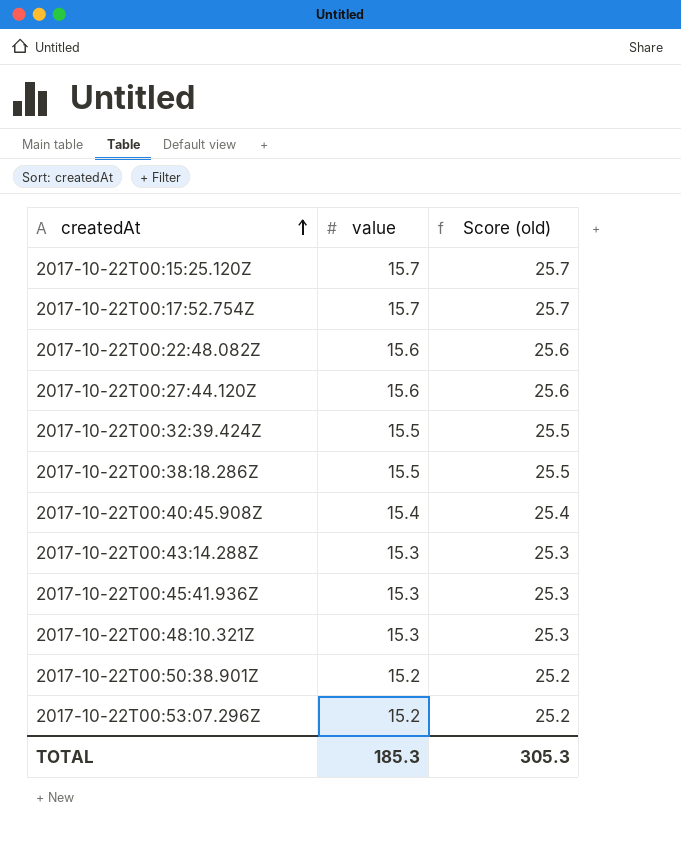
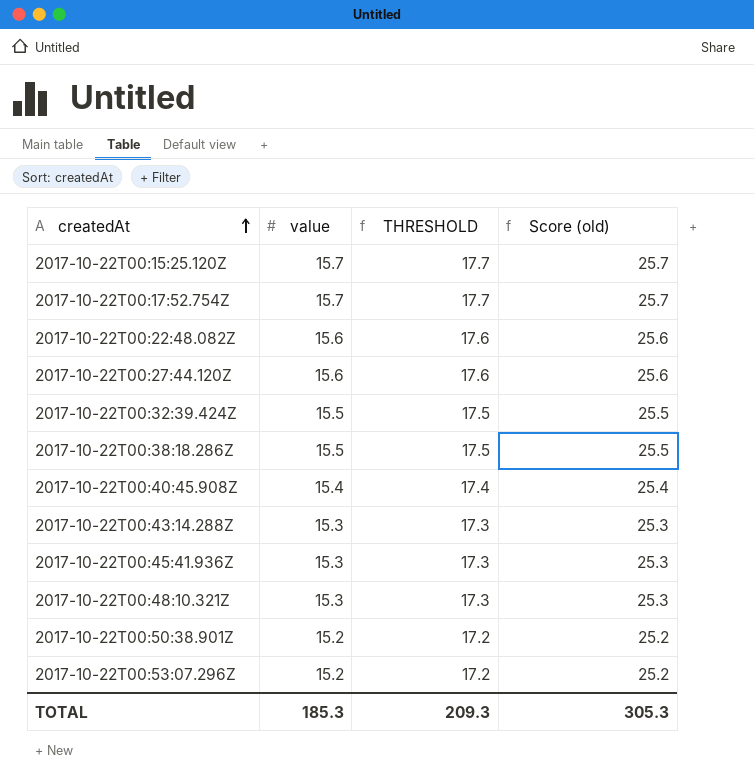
column THRESHOLD | formula: none -> [value] + 2

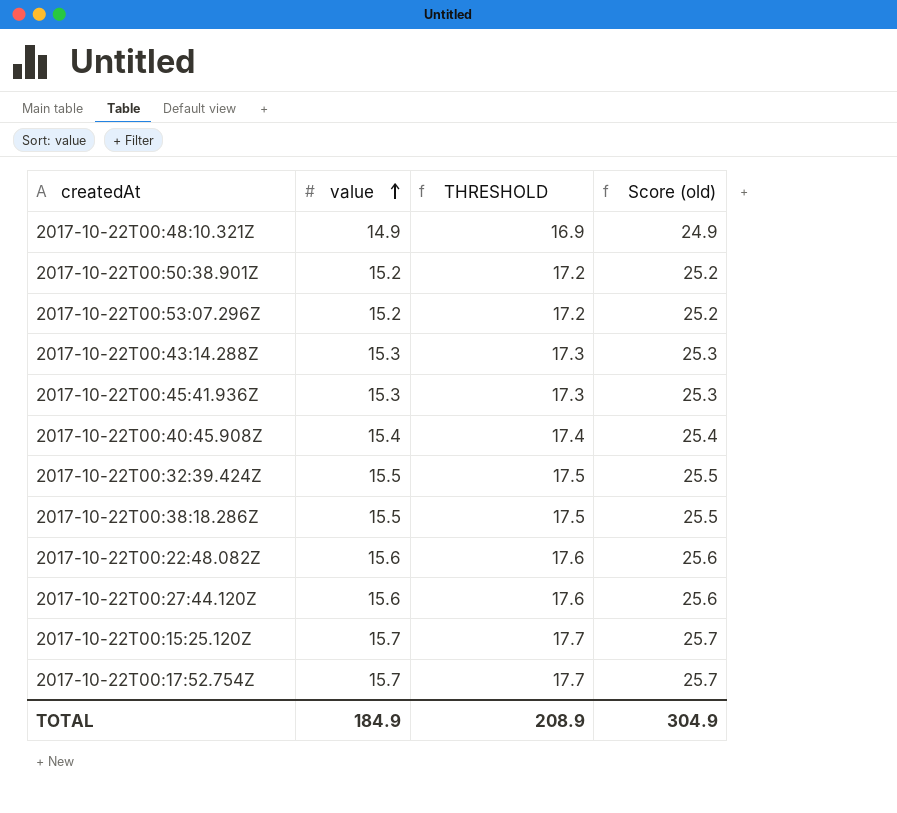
row order: createdAt ascending -> value ascending
2017-10-22T00:48:10.321Z | value: 15.3 -> 14.9
2017-10-22T00:48:10.321Z | THRESHOLD: 17.3 -> 16.9
2017-10-22T00:48:10.321Z | Score (old): 25.3 -> 24.9
TOTAL | value: 185.3 -> 184.9
TOTAL | THRESHOLD: 209.3 -> 208.9
TOTAL | Score (old): 305.3 -> 304.9

